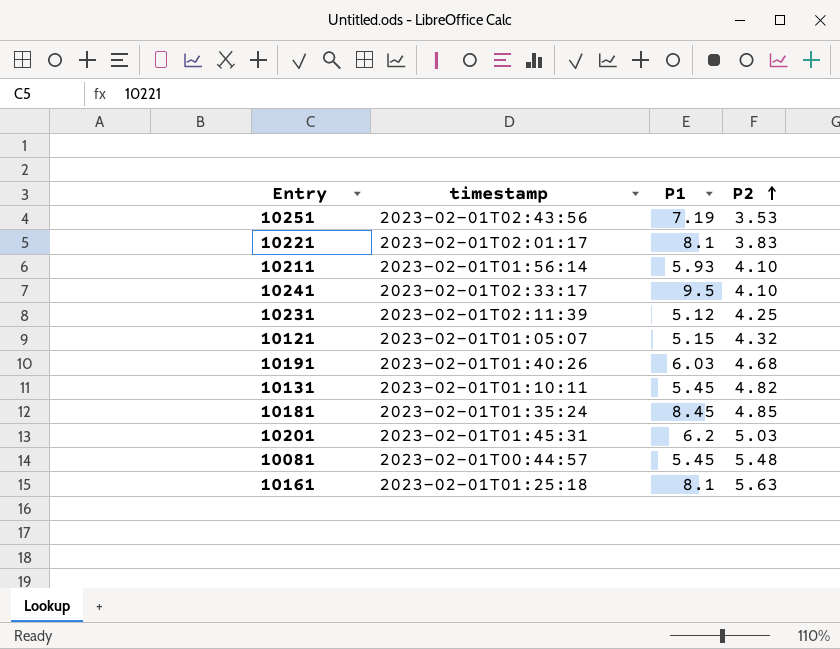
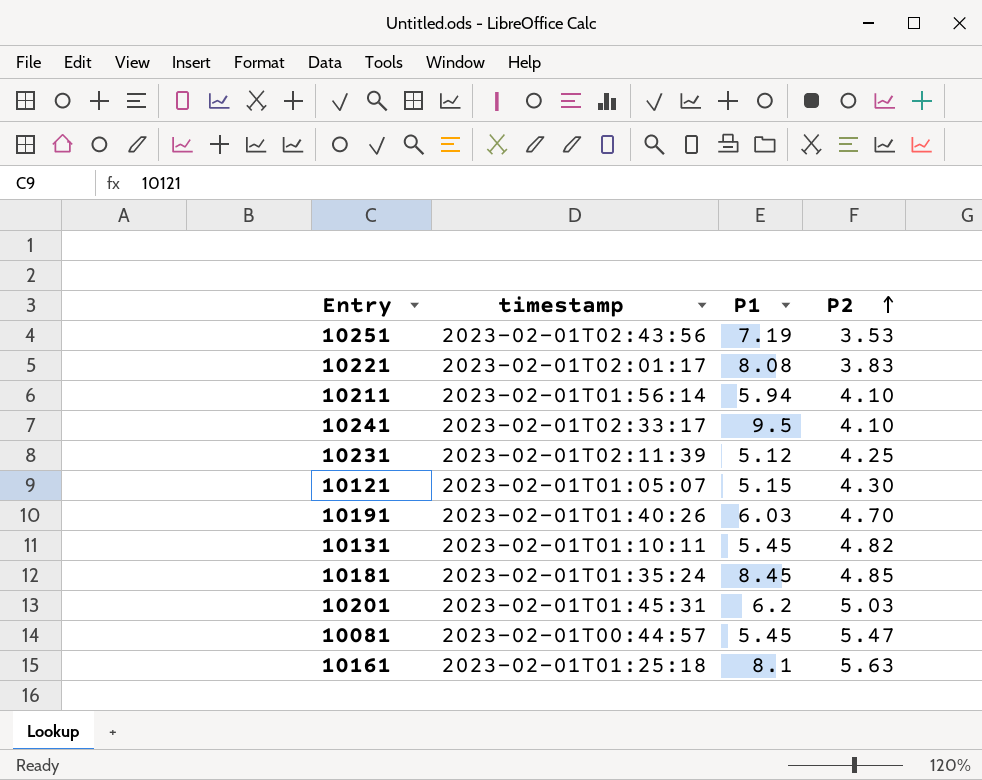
10221 | P1: 8.1 -> 8.08
10211 | P1: 5.93 -> 5.94
10121 | P2: 4.32 -> 4.30
10191 | P2: 4.68 -> 4.70
10081 | P2: 5.48 -> 5.47

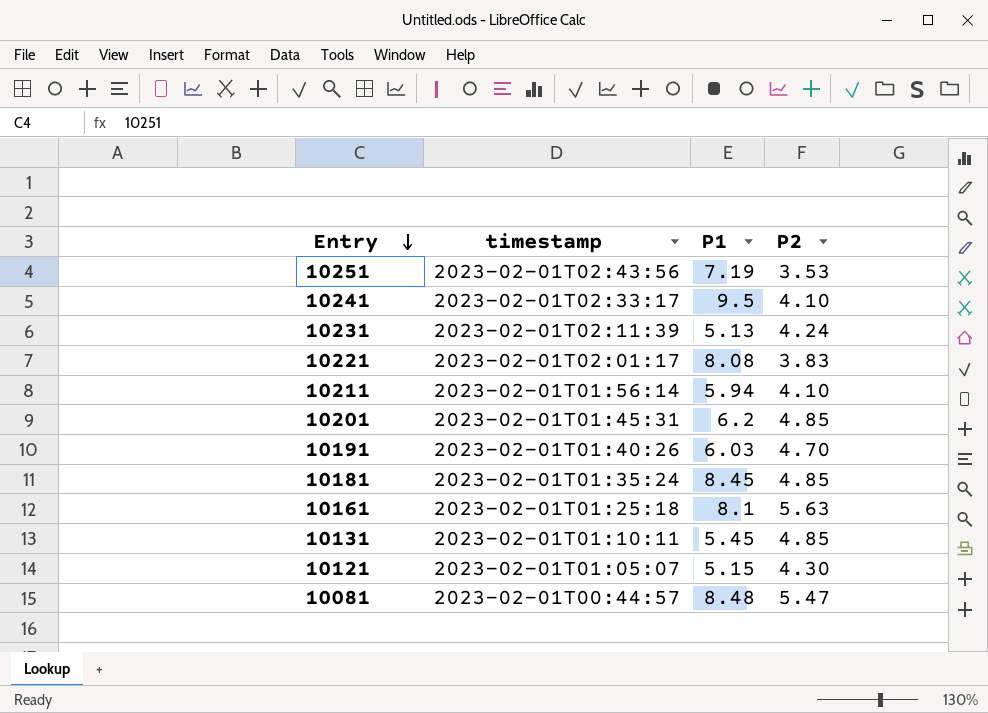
row order: P2 ascending -> Entry descending
10231 | P1: 5.12 -> 5.13
10231 | P2: 4.25 -> 4.24
10201 | P2: 5.03 -> 4.85
10131 | P2: 4.82 -> 4.85
10081 | P1: 5.45 -> 8.48

